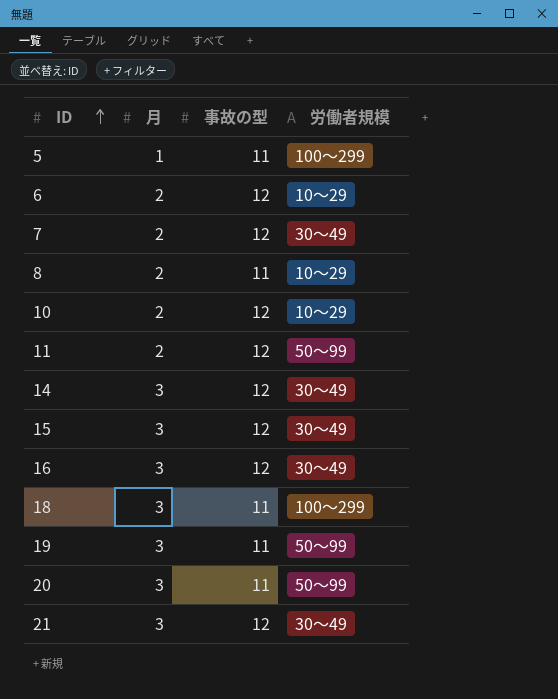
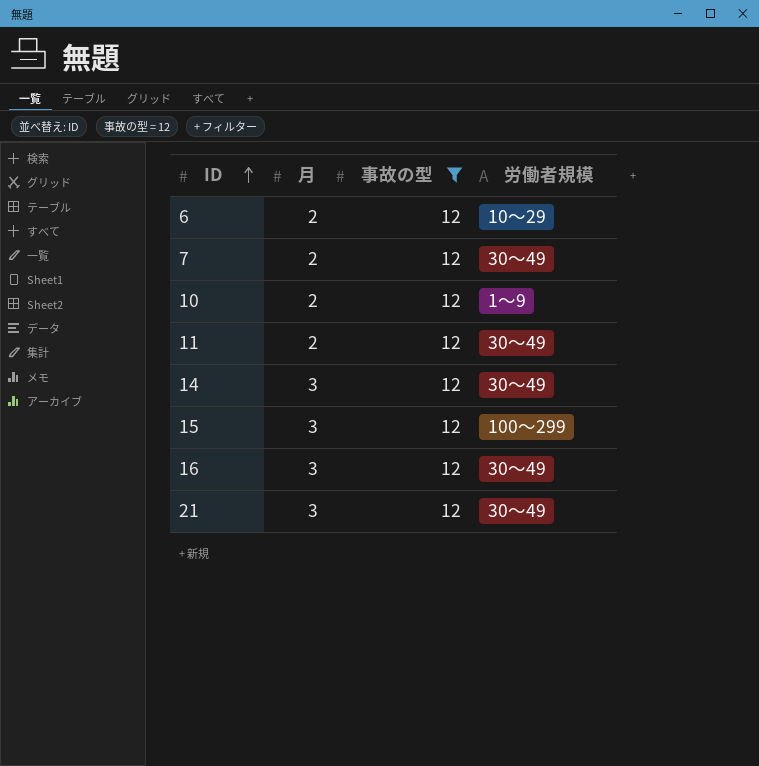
filter: none -> 事故の型 = 12
10 | 労働者規模: 10～29 -> 1～9
11 | 労働者規模: 50～99 -> 30～49
15 | 労働者規模: 30～49 -> 100～299

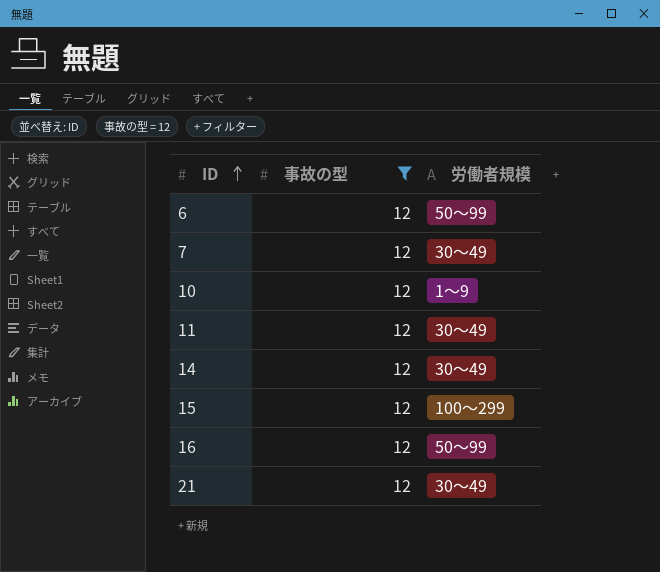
column 月 | position: 2 -> none
6 | 労働者規模: 10～29 -> 50～99
16 | 労働者規模: 30～49 -> 50～99

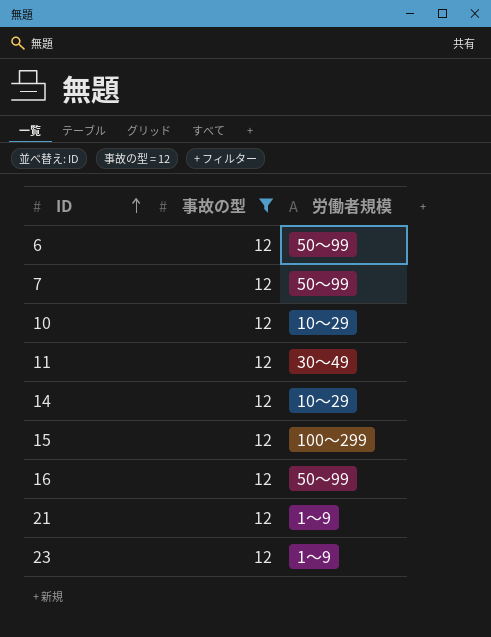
7 | 労働者規模: 30～49 -> 50～99
10 | 労働者規模: 1～9 -> 10～29
14 | 労働者規模: 30～49 -> 10～29
21 | 労働者規模: 30～49 -> 1～9
row 23: none -> 12 | 1～9

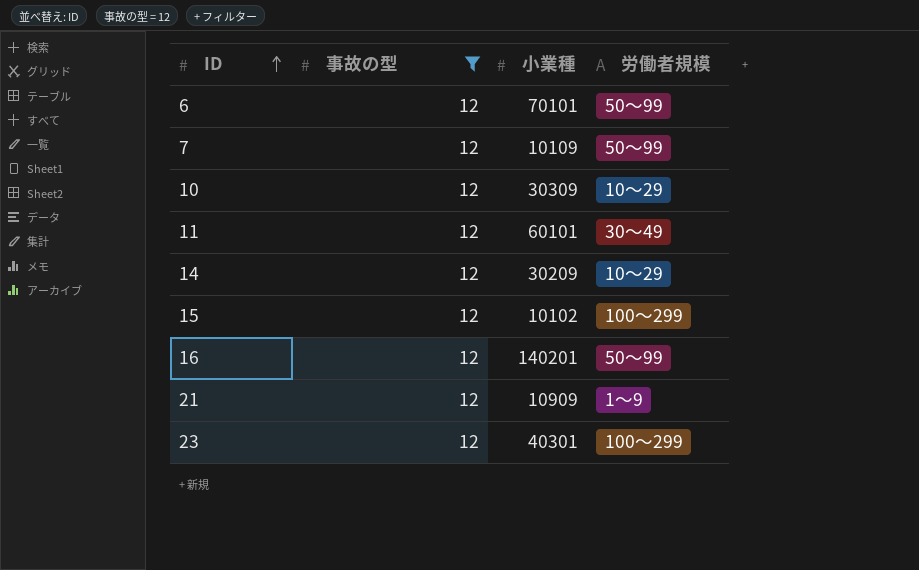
column 小業種 | position: none -> 3
23 | 労働者規模: 1～9 -> 100～299

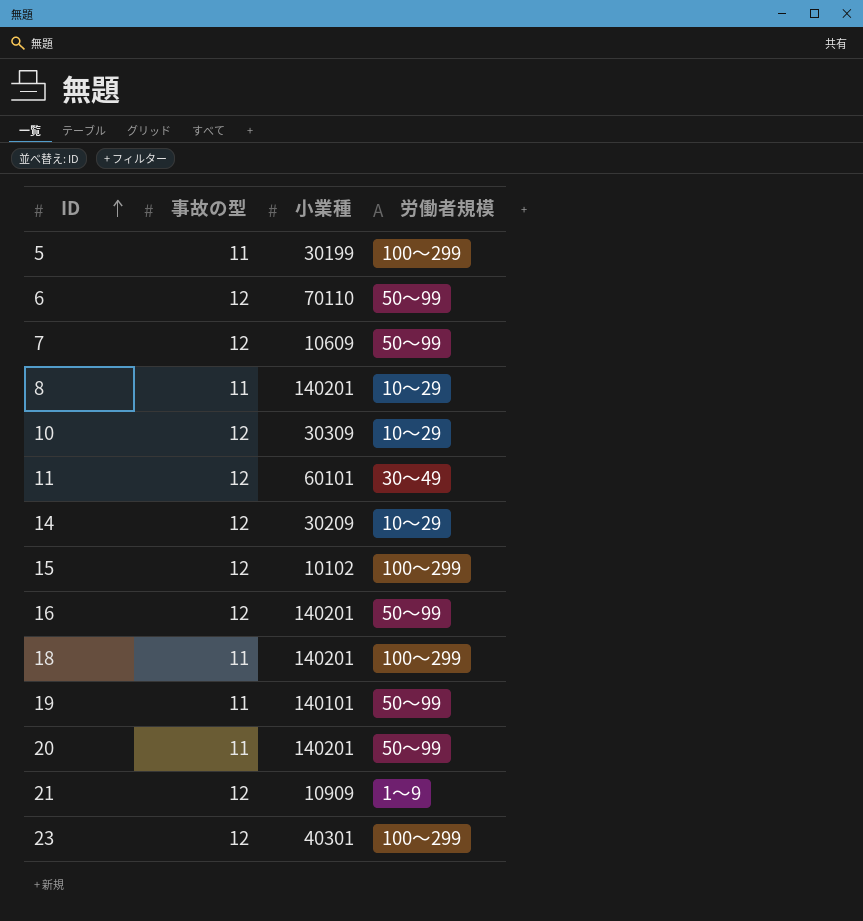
filter: 事故の型 = 12 -> none
6 | 小業種: 70101 -> 70110
7 | 小業種: 10109 -> 10609

